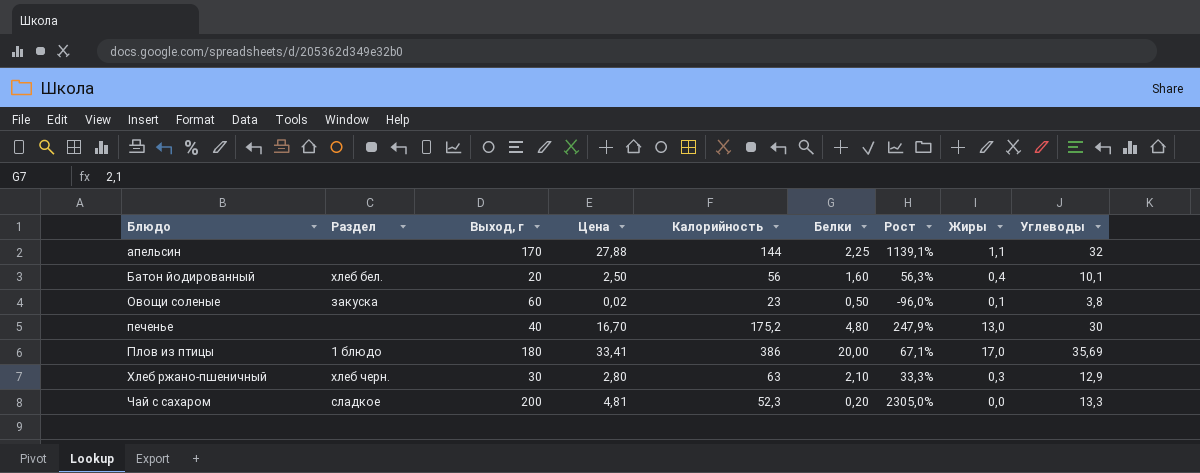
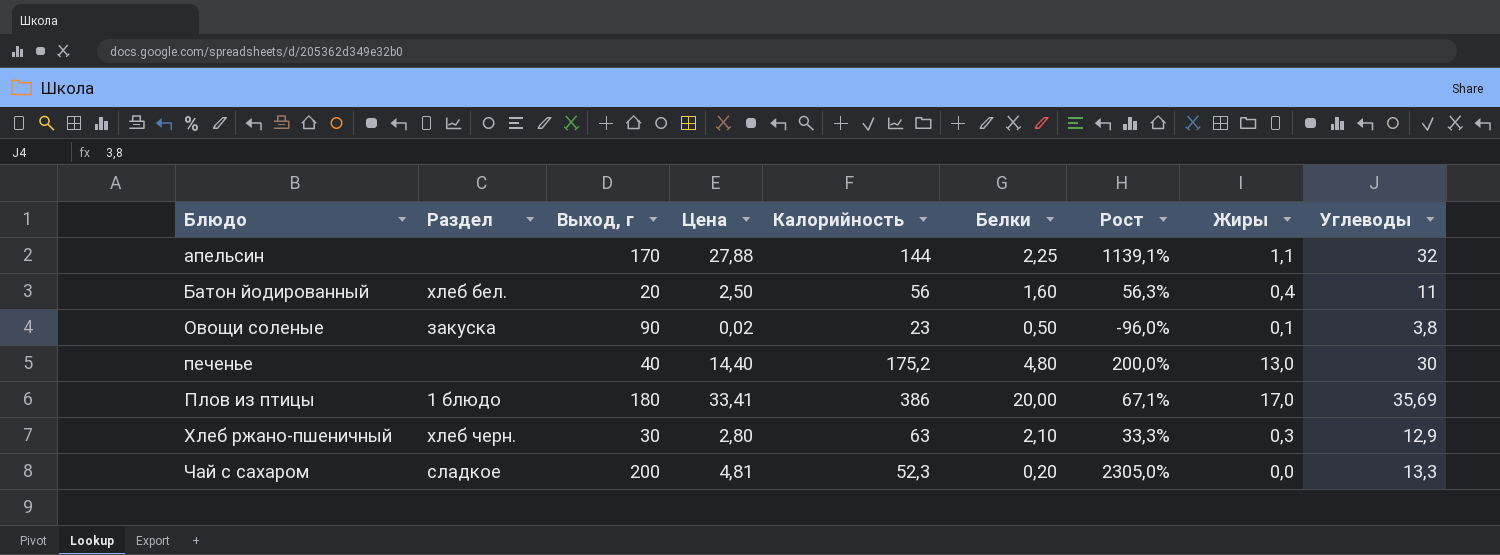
Батон йодированный | Углеводы: 10,1 -> 11
Овощи соленые | Выход, г: 60 -> 90
печенье | Цена: 16,70 -> 14,40
печенье | Рост: 247,9% -> 200,0%

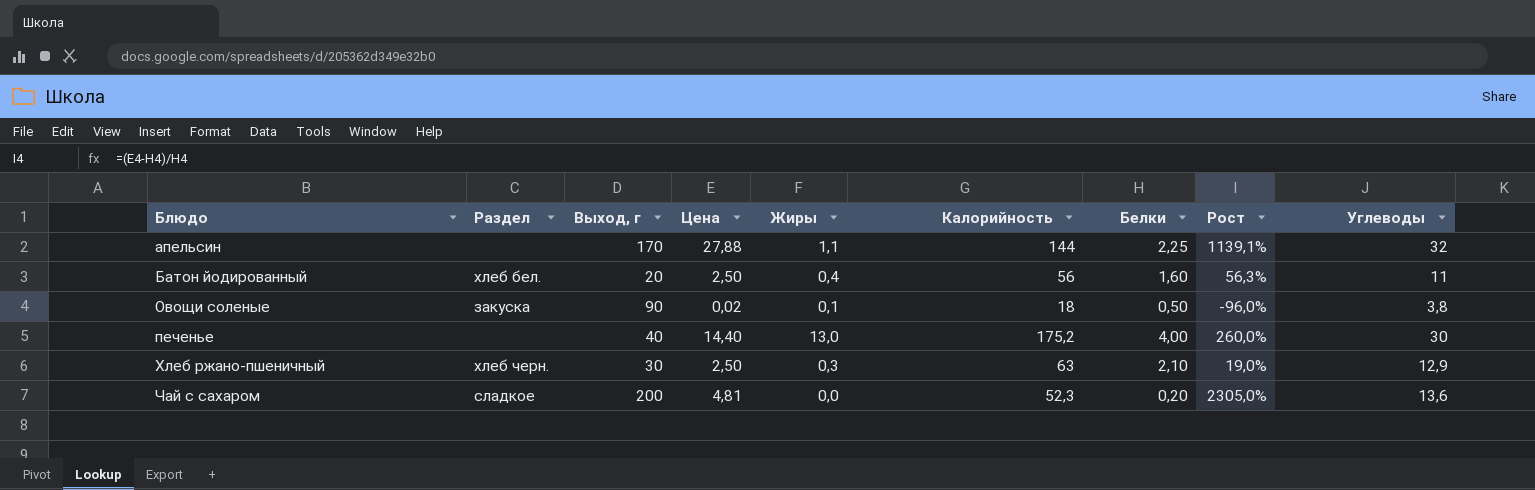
column Жиры | position: 8 -> 5
row Плов из птицы: 1 блюдо | 180 | 33,41 | 386 | 20,00 | 67,1% | 17,0 | 35,69 -> none
Овощи соленые | Калорийность: 23 -> 18
печенье | Белки: 4,80 -> 4,00
печенье | Рост: 200,0% -> 260,0%
Хлеб ржано-пшеничный | Цена: 2,80 -> 2,50
Хлеб ржано-пшеничный | Рост: 33,3% -> 19,0%
Чай с сахаром | Углеводы: 13,3 -> 13,6

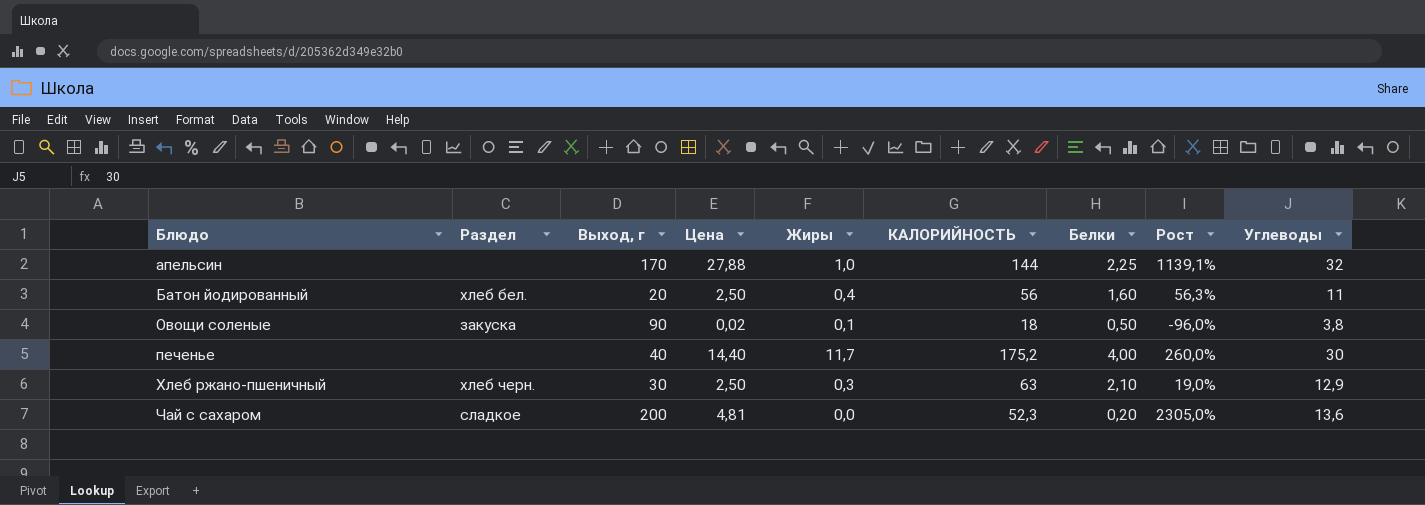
column name: Калорийность -> КАЛОРИЙНОСТЬ
апельсин | Жиры: 1,1 -> 1,0
печенье | Жиры: 13,0 -> 11,7

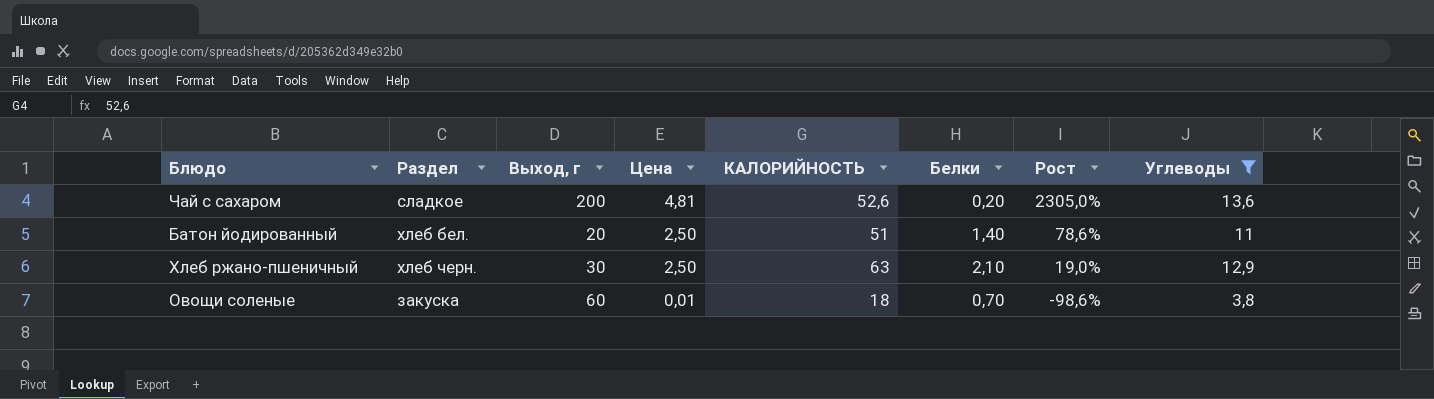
filter: none -> Углеводы <= 13,6
row order: Блюдо ascending -> Цена descending
column Жиры | position: 5 -> none
Чай с сахаром | КАЛОРИЙНОСТЬ: 52,3 -> 52,6
Батон йодированный | КАЛОРИЙНОСТЬ: 56 -> 51
Батон йодированный | Белки: 1,60 -> 1,40
Батон йодированный | Рост: 56,3% -> 78,6%
Овощи соленые | Выход, г: 90 -> 60
Овощи соленые | Цена: 0,02 -> 0,01
Овощи соленые | Белки: 0,50 -> 0,70
Овощи соленые | Рост: -96,0% -> -98,6%

